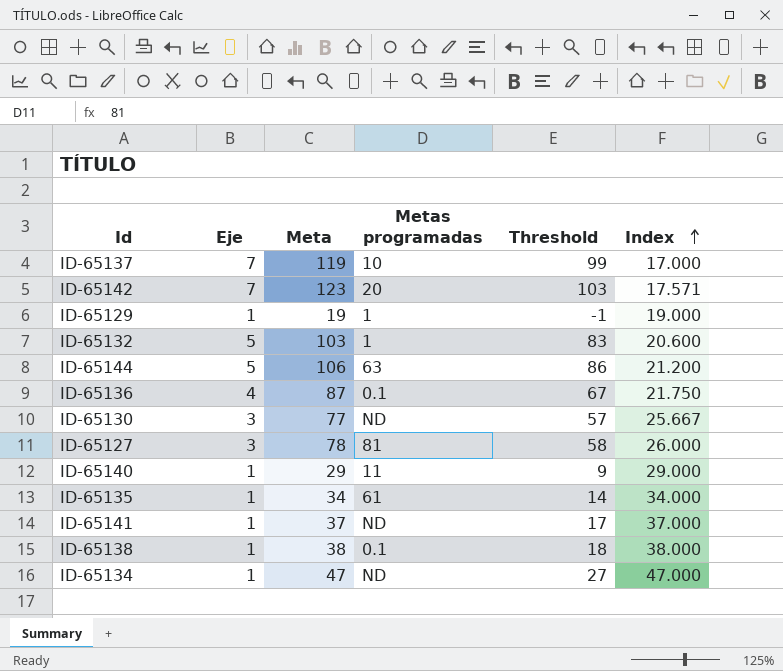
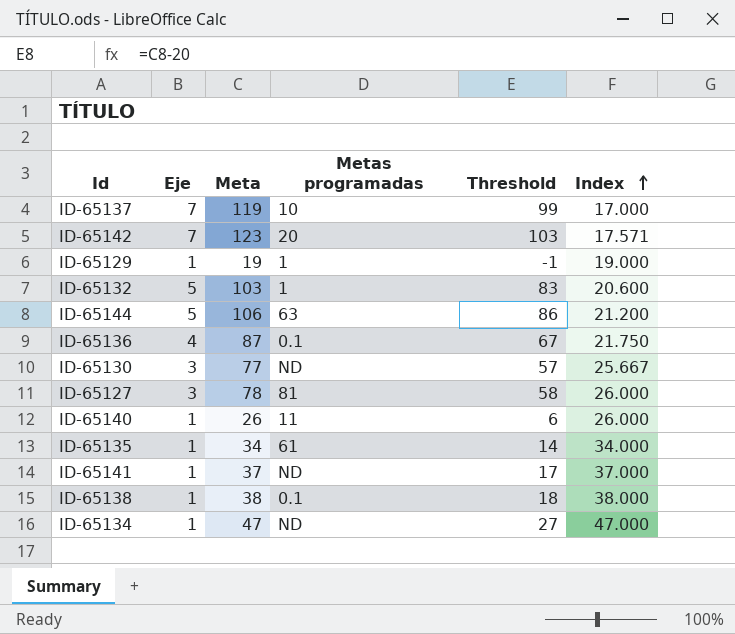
ID-65140 | Meta: 29 -> 26
ID-65140 | Threshold: 9 -> 6
ID-65140 | Index: 29.000 -> 26.000

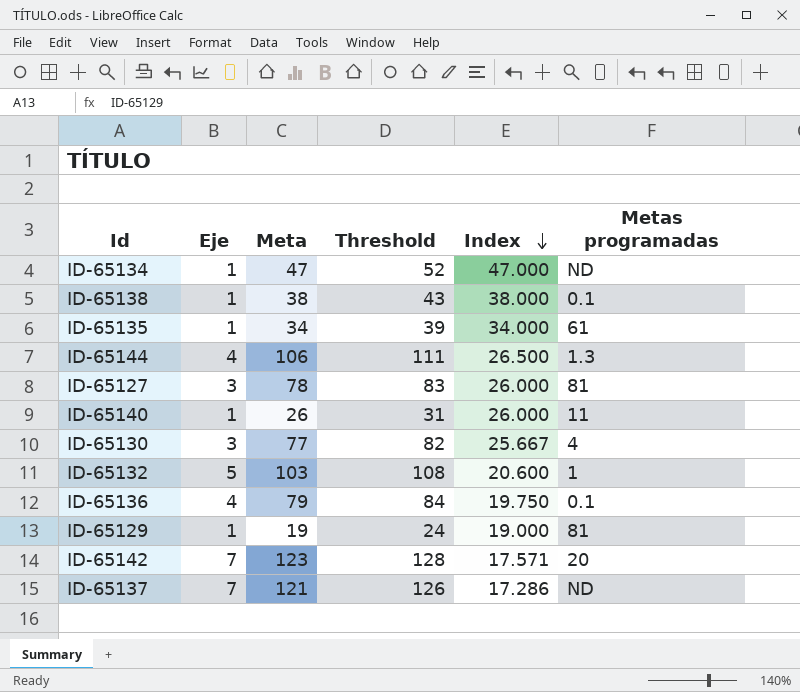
row order: Index ascending -> Index descending
column Threshold | formula: [Meta] - 20 -> [Meta] + 5
column Metas programadas | position: 4 -> 6
row ID-65141: 1 | 37 | ND | 17 | 37.000 -> none
ID-65144 | Eje: 5 -> 4
ID-65144 | Index: 21.200 -> 26.500
ID-65144 | Metas programadas: 63 -> 1.3
ID-65130 | Metas programadas: ND -> 4
ID-65136 | Meta: 87 -> 79
ID-65136 | Index: 21.750 -> 19.750
ID-65129 | Metas programadas: 1 -> 81
ID-65137 | Meta: 119 -> 121
ID-65137 | Index: 17.000 -> 17.286
ID-65137 | Metas programadas: 10 -> ND

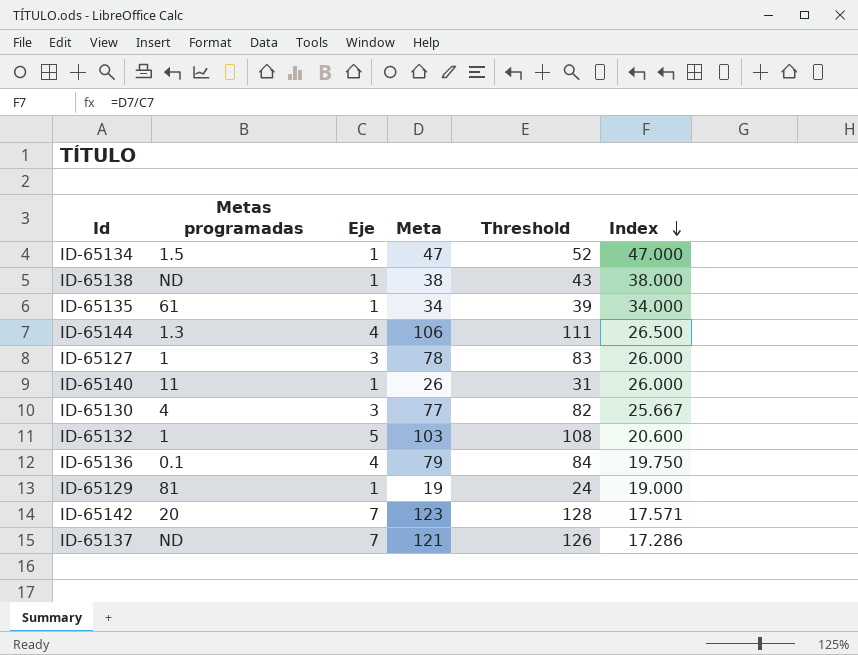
column Metas programadas | position: 6 -> 2
ID-65134 | Metas programadas: ND -> 1.5
ID-65138 | Metas programadas: 0.1 -> ND
ID-65127 | Metas programadas: 81 -> 1

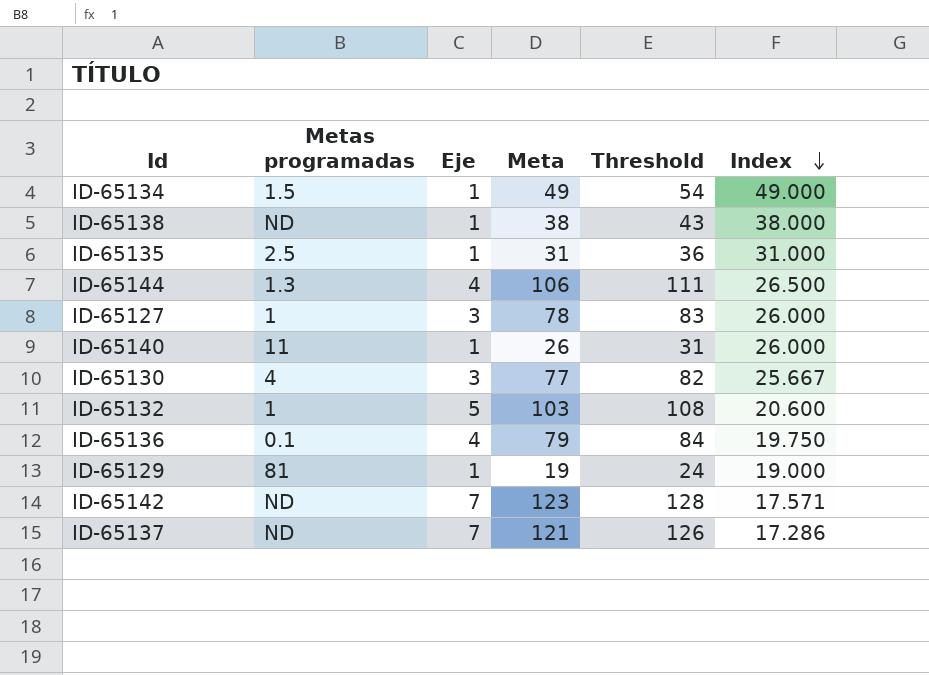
ID-65134 | Meta: 47 -> 49
ID-65134 | Threshold: 52 -> 54
ID-65134 | Index: 47.000 -> 49.000
ID-65135 | Metas programadas: 61 -> 2.5
ID-65135 | Meta: 34 -> 31
ID-65135 | Threshold: 39 -> 36
ID-65135 | Index: 34.000 -> 31.000
ID-65142 | Metas programadas: 20 -> ND

